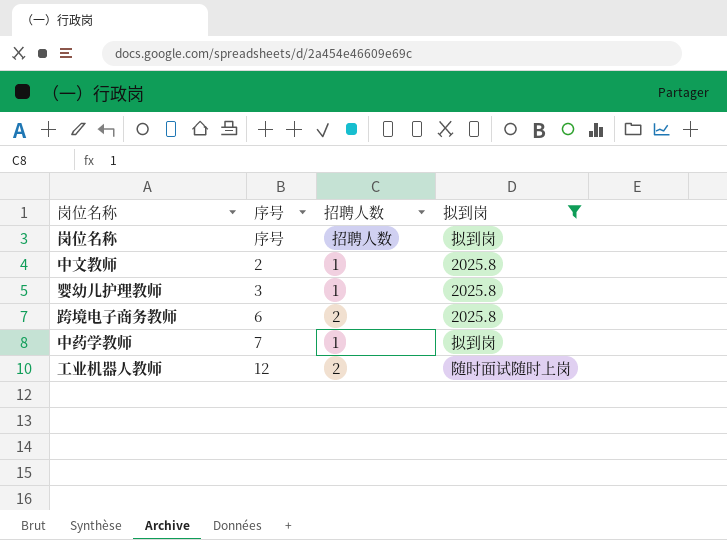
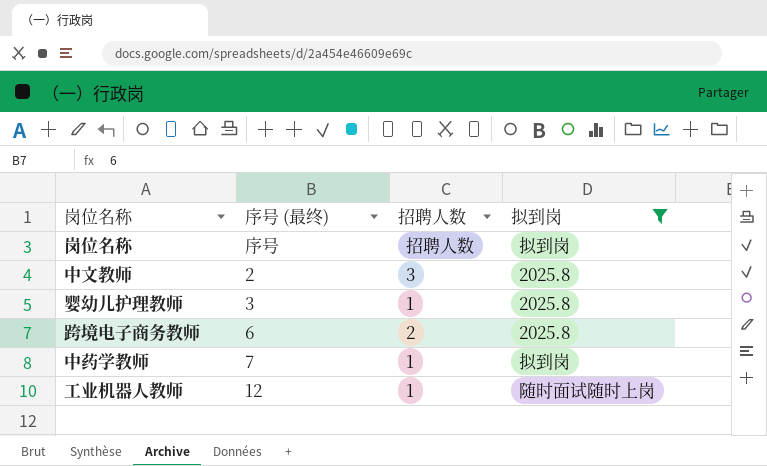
column name: 序号 -> 序号 (最终)
中文教师 | 招聘人数: 1 -> 3
工业机器人教师 | 招聘人数: 2 -> 1

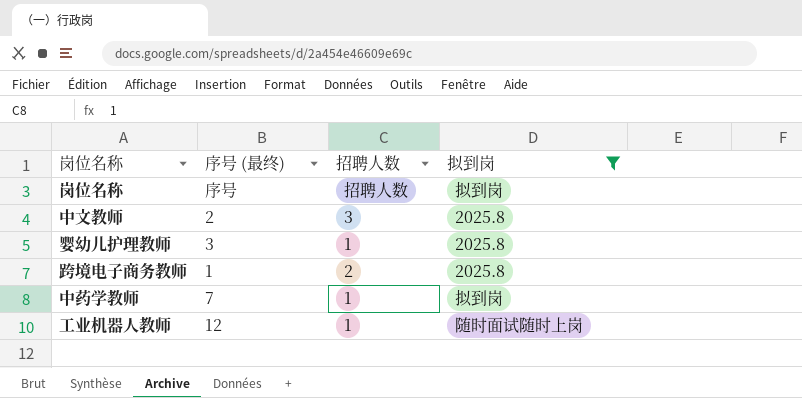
跨境电子商务教师 | 序号 (最终): 6 -> 1

